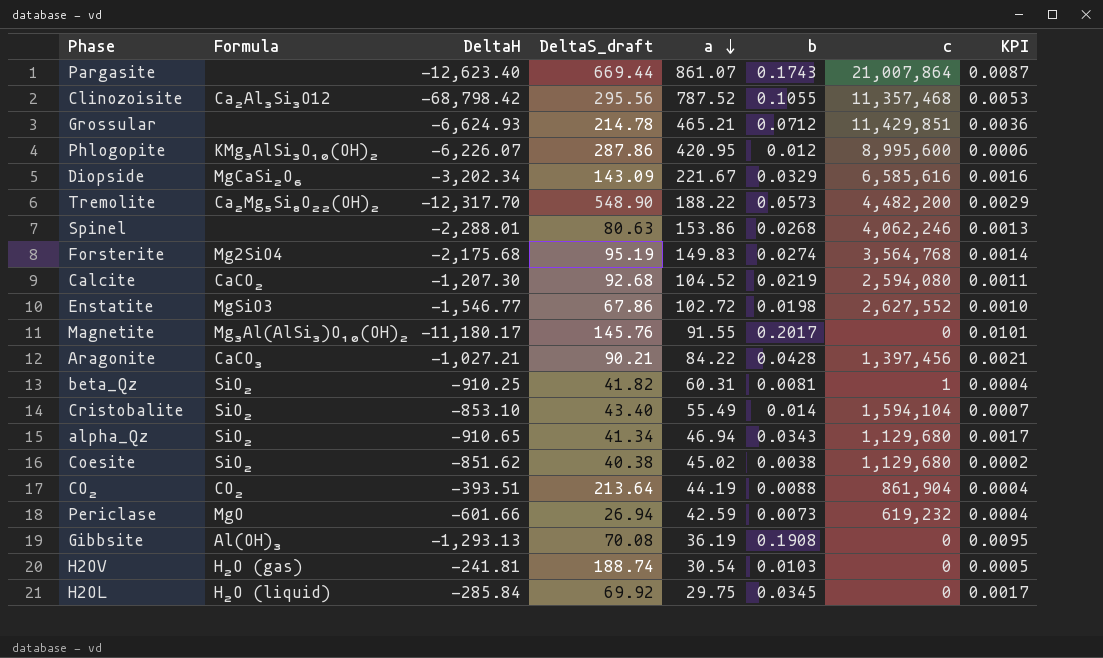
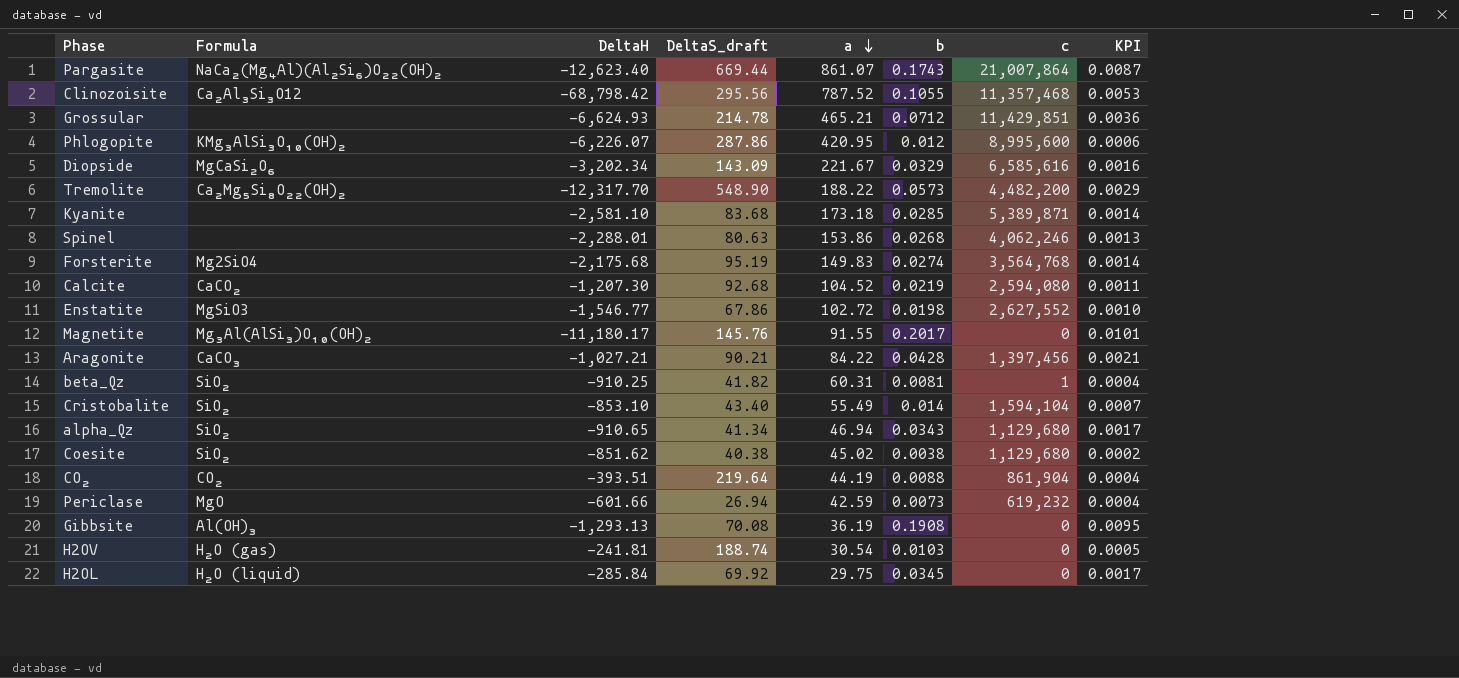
Pargasite | Formula: none -> NaCa₂(Mg₄Al)(Al₂Si₆)O₂₂(OH)₂
row Kyanite: none -> none | -2,581.10 | 83.68 | 173.18 | 0.0285 | 5,389,871 | 0.0014
CO₂ | DeltaS_draft: 213.64 -> 219.64

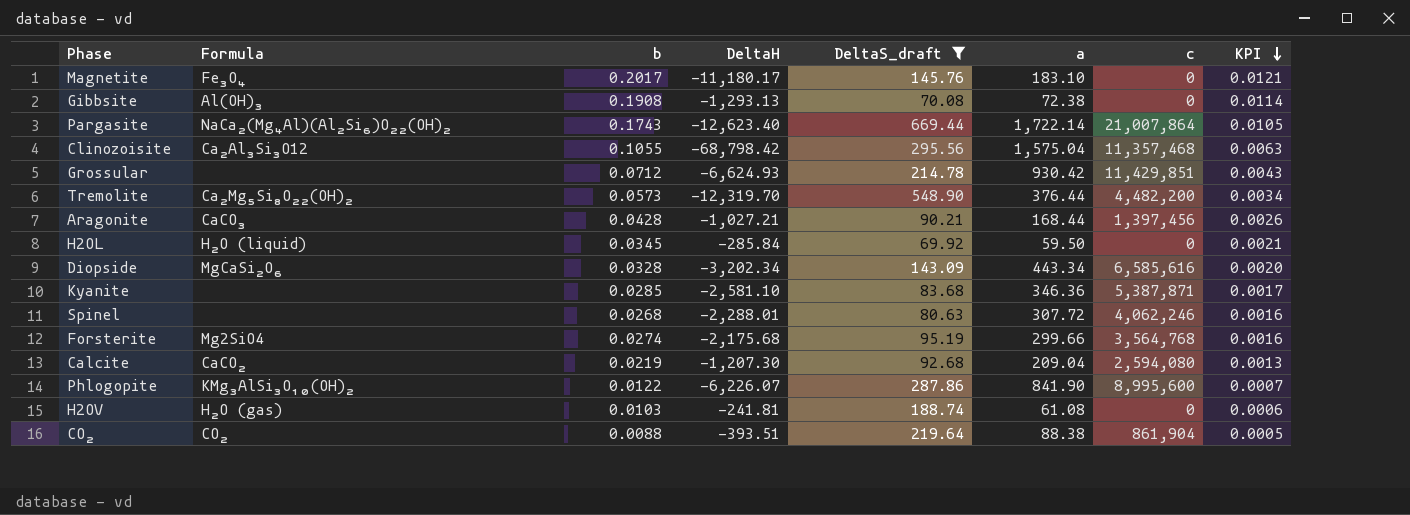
filter: none -> DeltaS_draft >= 69.92
row order: a descending -> KPI descending
column b | position: 6 -> 3
column KPI | formula: [b] * 0.05 -> [b] * 0.06
Magnetite | Formula: Mg₃Al(AlSi₃)O₁₀(OH)₂ -> Fe₃O₄
Magnetite | a: 91.55 -> 183.10
Gibbsite | a: 36.19 -> 72.38
Pargasite | a: 861.07 -> 1,722.14
Clinozoisite | a: 787.52 -> 1,575.04
Grossular | a: 465.21 -> 930.42
Tremolite | DeltaH: -12,317.70 -> -12,319.70
Tremolite | a: 188.22 -> 376.44
Aragonite | a: 84.22 -> 168.44
H2OL | a: 29.75 -> 59.50
Diopside | b: 0.0329 -> 0.0328
Diopside | a: 221.67 -> 443.34
Kyanite | a: 173.18 -> 346.36
Kyanite | c: 5,389,871 -> 5,387,871
Spinel | a: 153.86 -> 307.72
Forsterite | a: 149.83 -> 299.66
Calcite | a: 104.52 -> 209.04
Phlogopite | b: 0.012 -> 0.0122
Phlogopite | a: 420.95 -> 841.90
H2OV | a: 30.54 -> 61.08
CO₂ | a: 44.19 -> 88.38

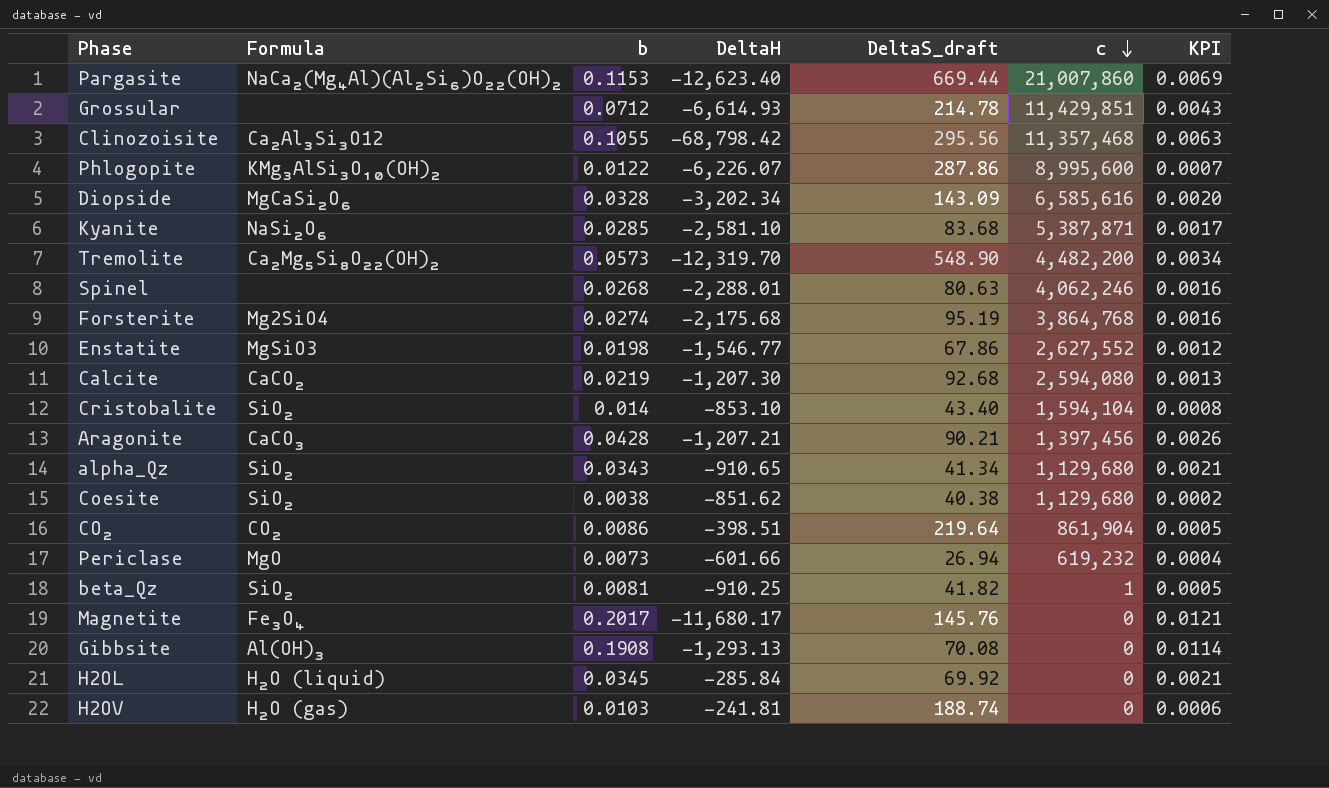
filter: DeltaS_draft >= 69.92 -> none
row order: KPI descending -> c descending
column a | position: 6 -> none
Pargasite | b: 0.1743 -> 0.1153
Pargasite | c: 21,007,864 -> 21,007,860
Pargasite | KPI: 0.0105 -> 0.0069
Grossular | DeltaH: -6,624.93 -> -6,614.93
Kyanite | Formula: none -> NaSi₂O₆
Forsterite | c: 3,564,768 -> 3,864,768
Aragonite | DeltaH: -1,027.21 -> -1,207.21
CO₂ | b: 0.0088 -> 0.0086
CO₂ | DeltaH: -393.51 -> -398.51
Magnetite | DeltaH: -11,180.17 -> -11,680.17

